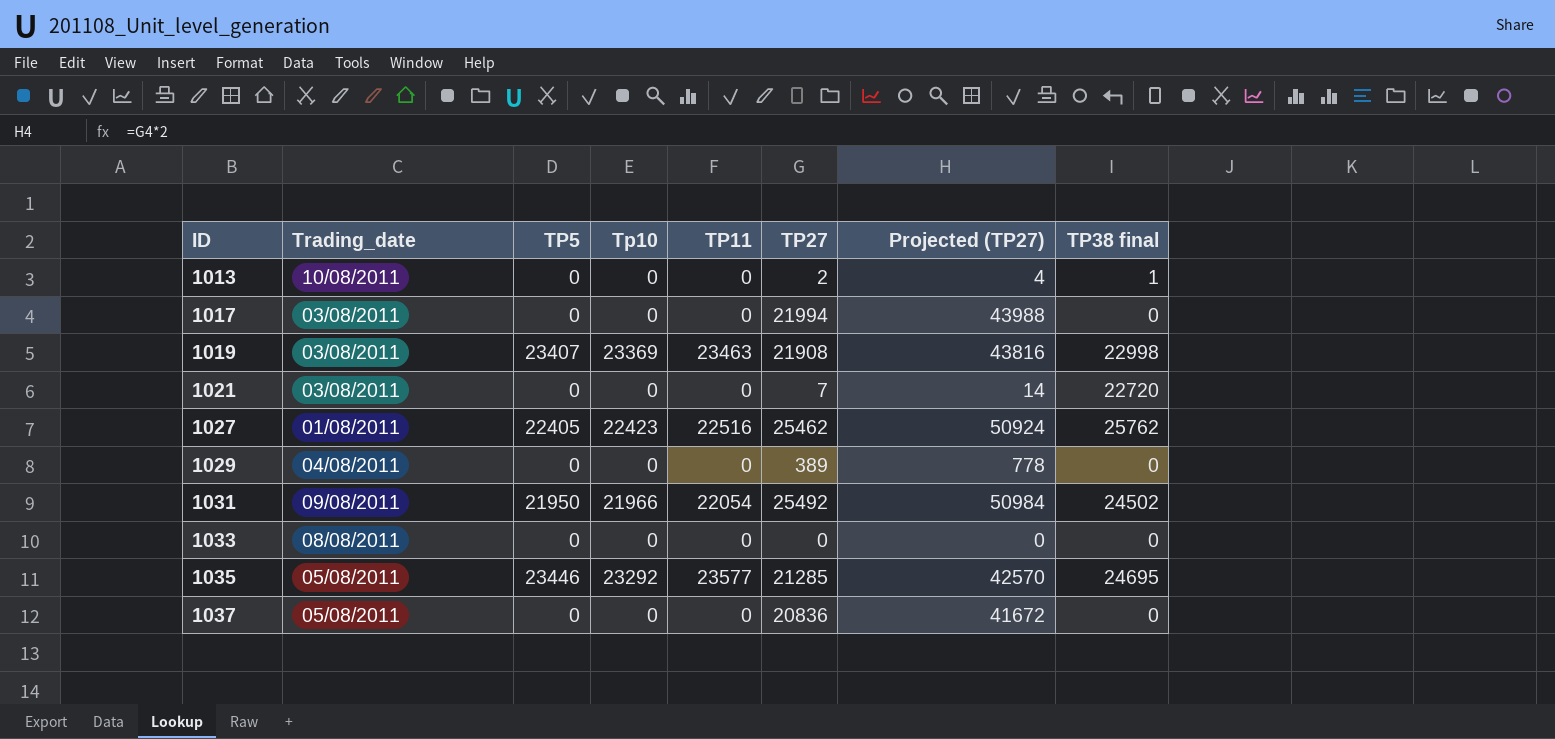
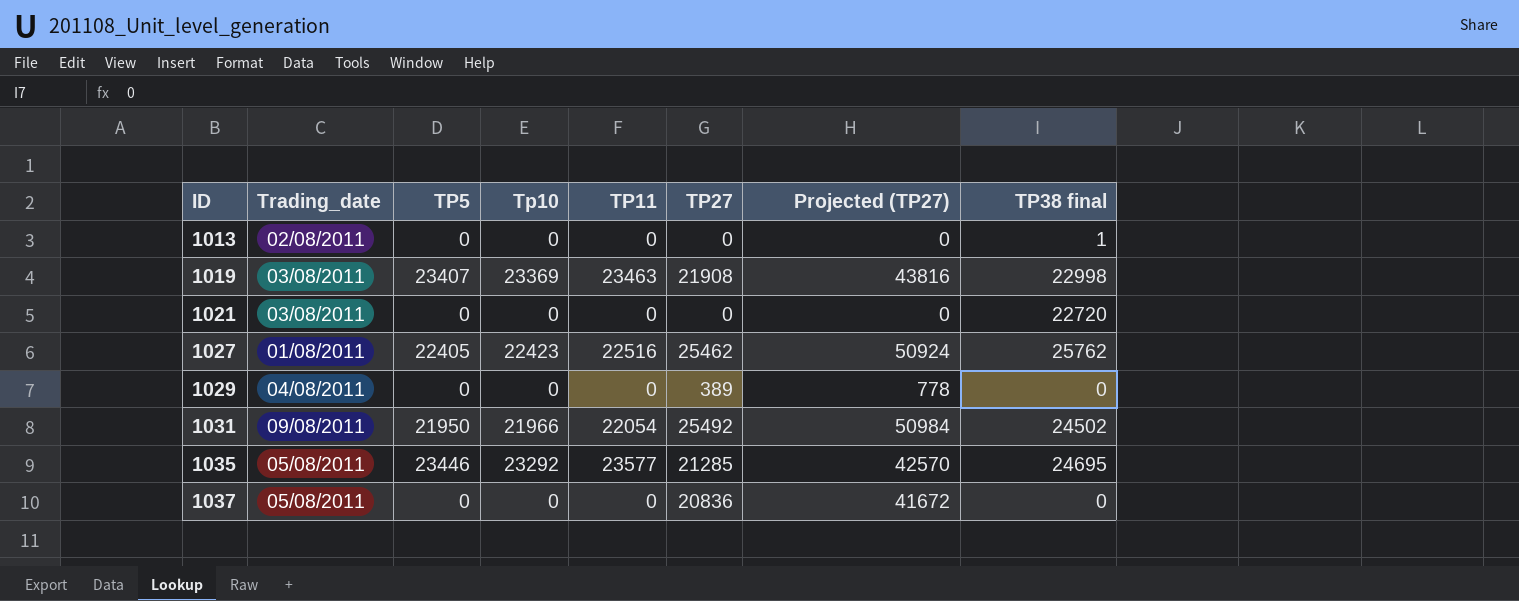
row 1017: 03/08/2011 | 0 | 0 | 0 | 21994 | 43988 | 0 -> none
row 1033: 08/08/2011 | 0 | 0 | 0 | 0 | 0 | 0 -> none
1013 | Trading_date: 10/08/2011 -> 02/08/2011
1013 | TP27: 2 -> 0
1013 | Projected (TP27): 4 -> 0
1021 | TP27: 7 -> 0
1021 | Projected (TP27): 14 -> 0

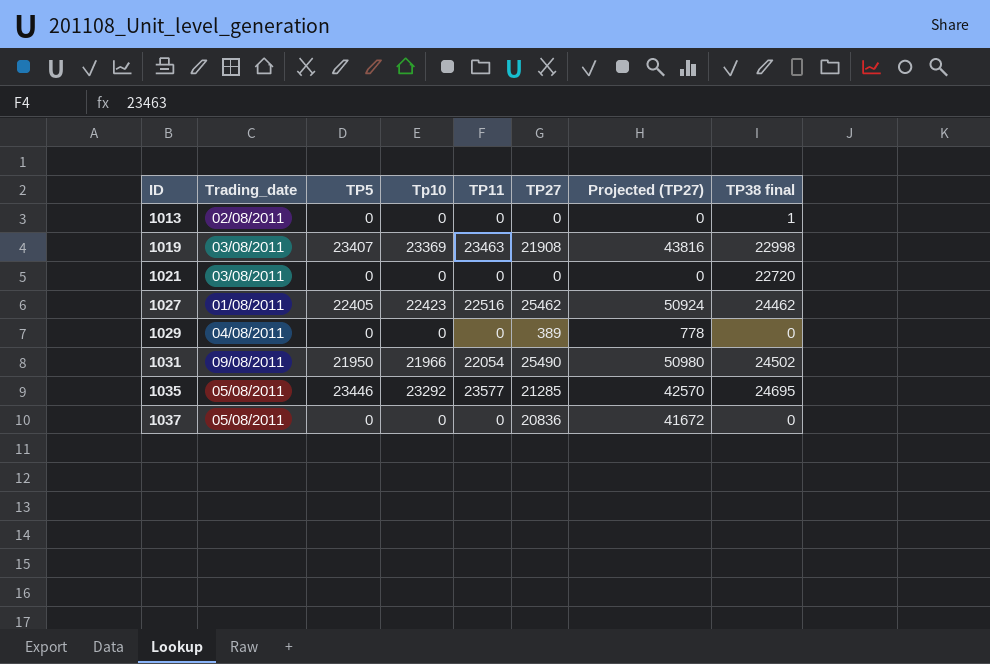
1027 | TP38 final: 25762 -> 24462
1031 | TP27: 25492 -> 25490
1031 | Projected (TP27): 50984 -> 50980

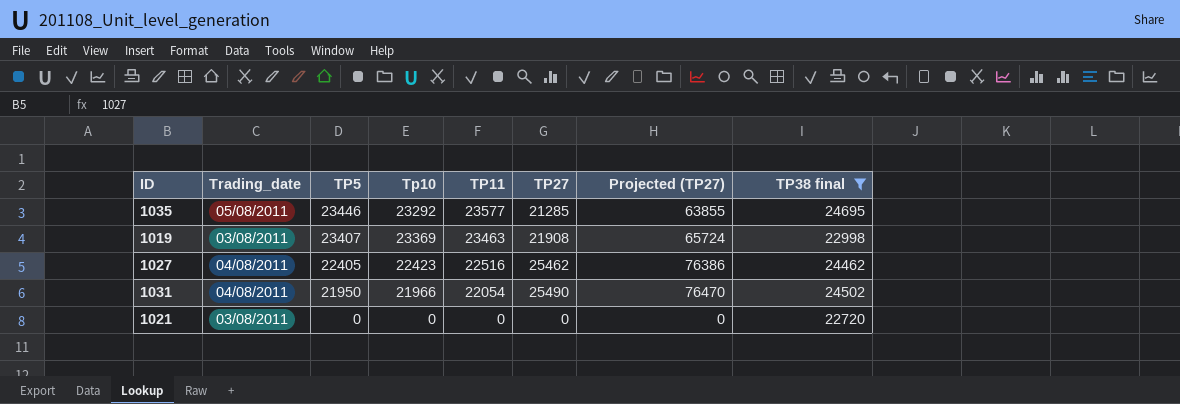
filter: none -> TP38 final >= 22720
row order: ID ascending -> TP5 descending
column Projected (TP27) | formula: [TP27] * 2 -> [TP27] * 3
1027 | Trading_date: 01/08/2011 -> 04/08/2011
1031 | Trading_date: 09/08/2011 -> 04/08/2011

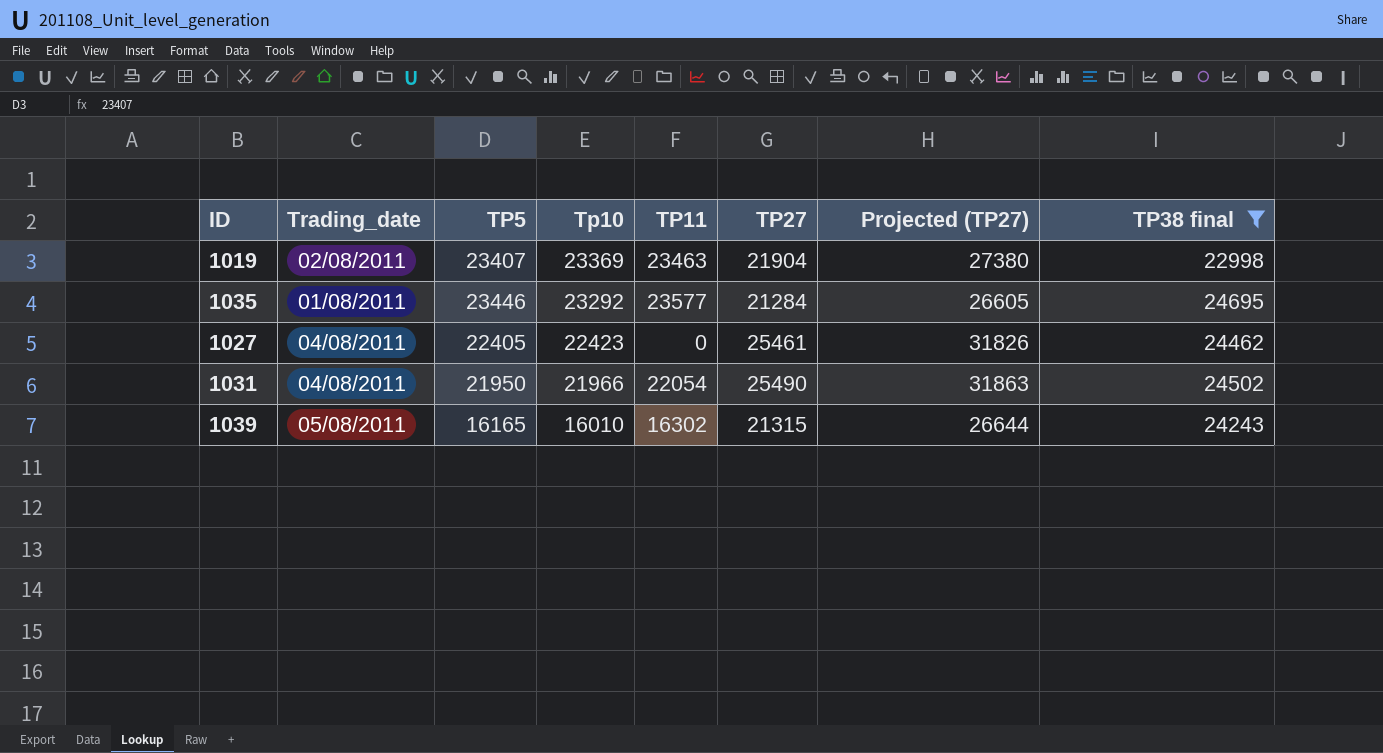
row order: TP5 descending -> Tp10 descending
column Projected (TP27) | formula: [TP27] * 3 -> [TP27] * 1.25
row 1021: 03/08/2011 | 0 | 0 | 0 | 0 | 0 | 22720 -> none
1019 | Trading_date: 03/08/2011 -> 02/08/2011
1019 | TP27: 21908 -> 21904
1035 | Trading_date: 05/08/2011 -> 01/08/2011
1035 | TP27: 21285 -> 21284
1027 | TP11: 22516 -> 0
1027 | TP27: 25462 -> 25461
row 1039: none -> 05/08/2011 | 16165 | 16010 | 16302 | 21315 | 26644 | 24243

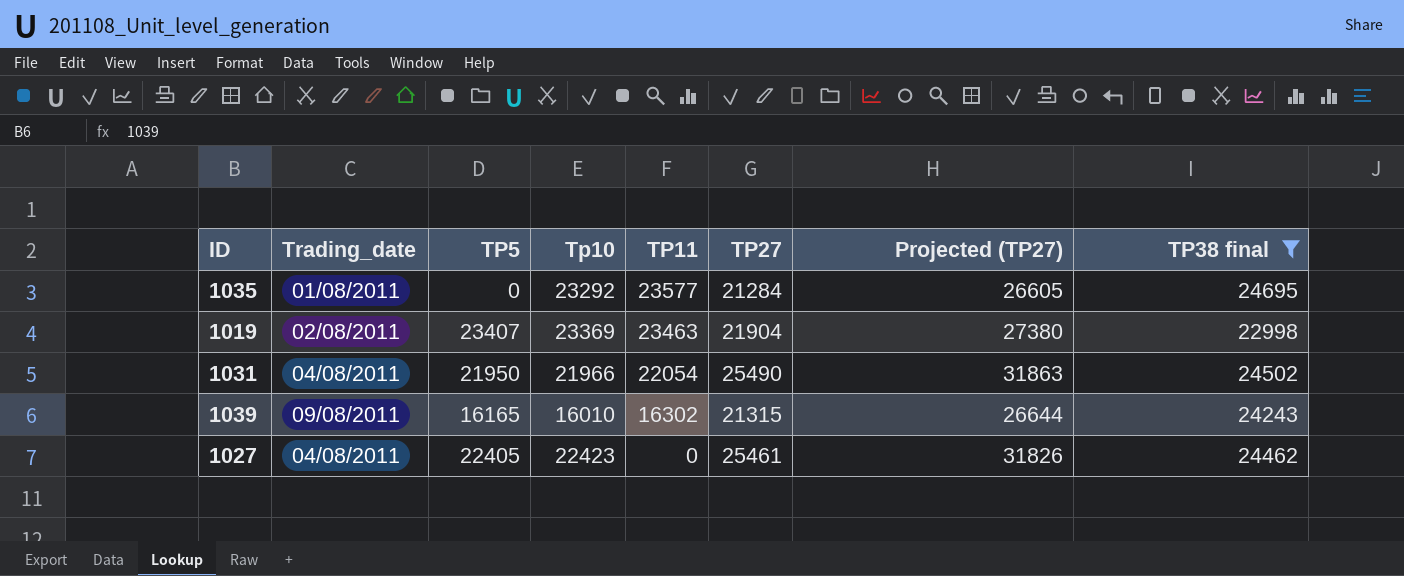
row order: Tp10 descending -> TP11 descending
1035 | TP5: 23446 -> 0
1039 | Trading_date: 05/08/2011 -> 09/08/2011

